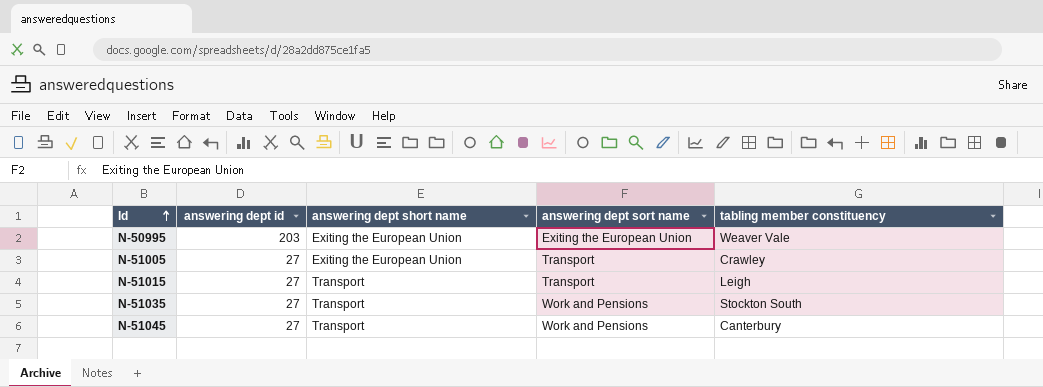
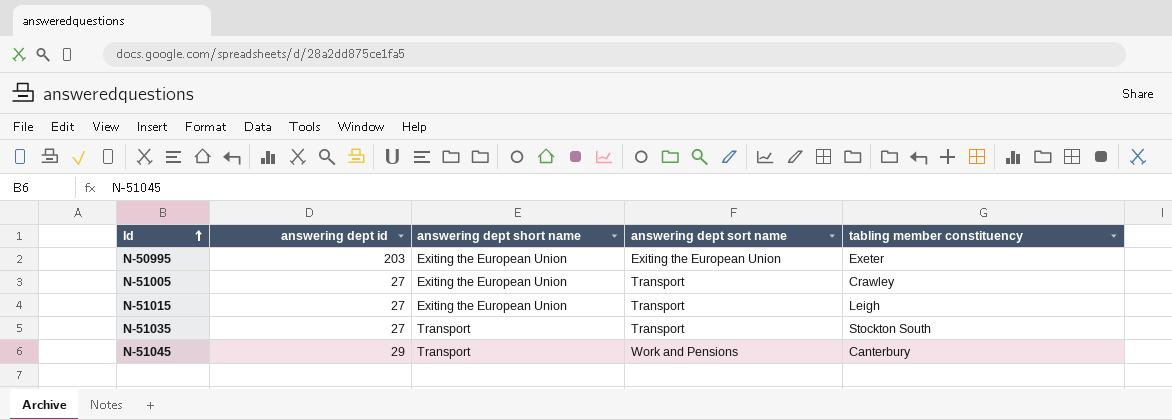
N-50995 | tabling member constituency: Weaver Vale -> Exeter
N-51015 | answering dept short name: Transport -> Exiting the European Union
N-51035 | answering dept sort name: Work and Pensions -> Transport
N-51045 | answering dept id: 27 -> 29

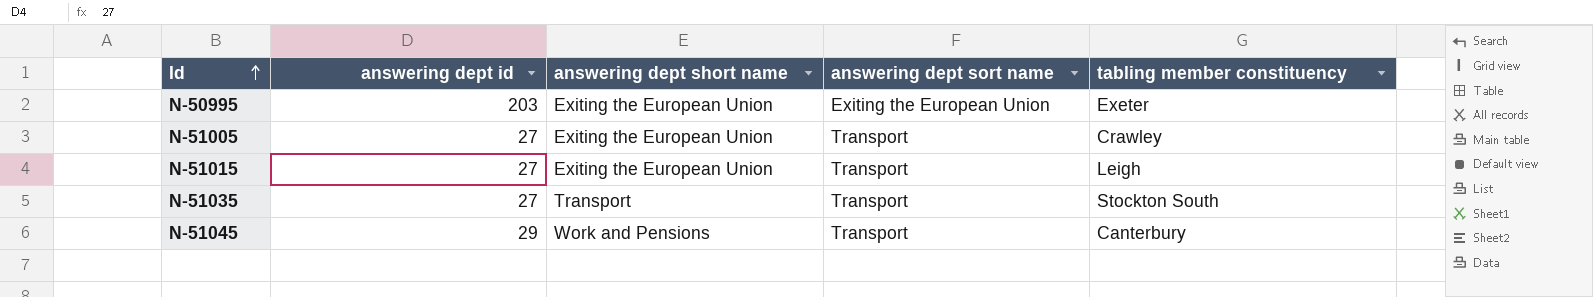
N-51045 | answering dept short name: Transport -> Work and Pensions
N-51045 | answering dept sort name: Work and Pensions -> Transport

